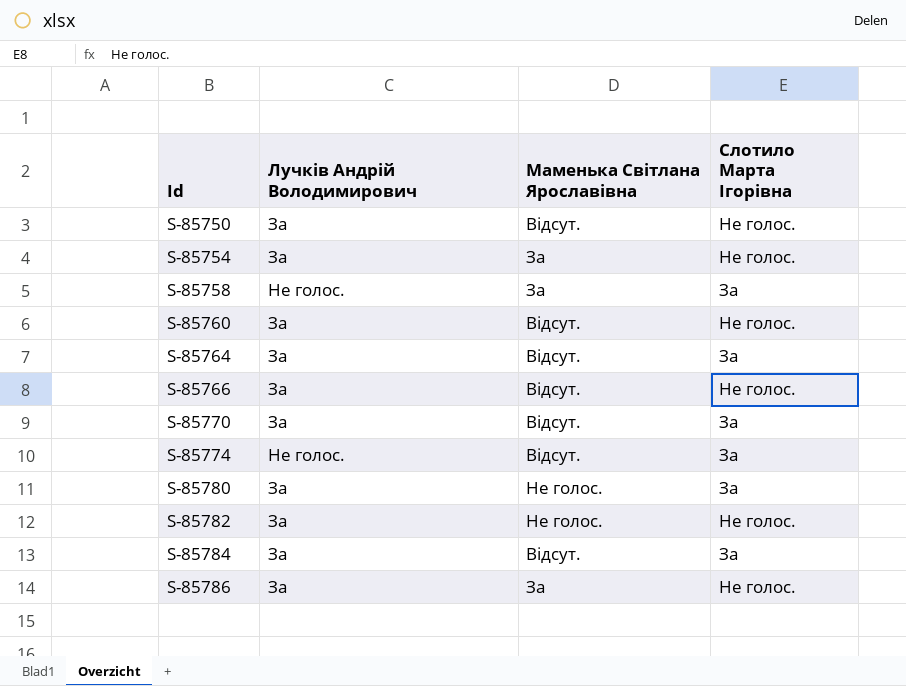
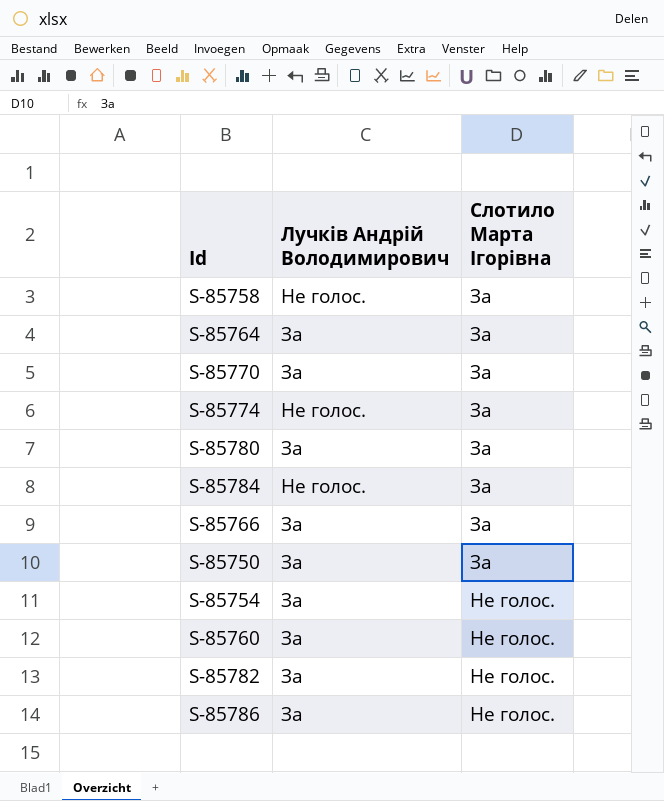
row order: Id ascending -> Слотило Марта Ігорівна ascending
column Маменька Світлана Ярославівна | position: 3 -> none
S-85784 | Лучків Андрій Володимирович: За -> Не голос.
S-85766 | Слотило Марта Ігорівна: Не голос. -> За
S-85750 | Слотило Марта Ігорівна: Не голос. -> За

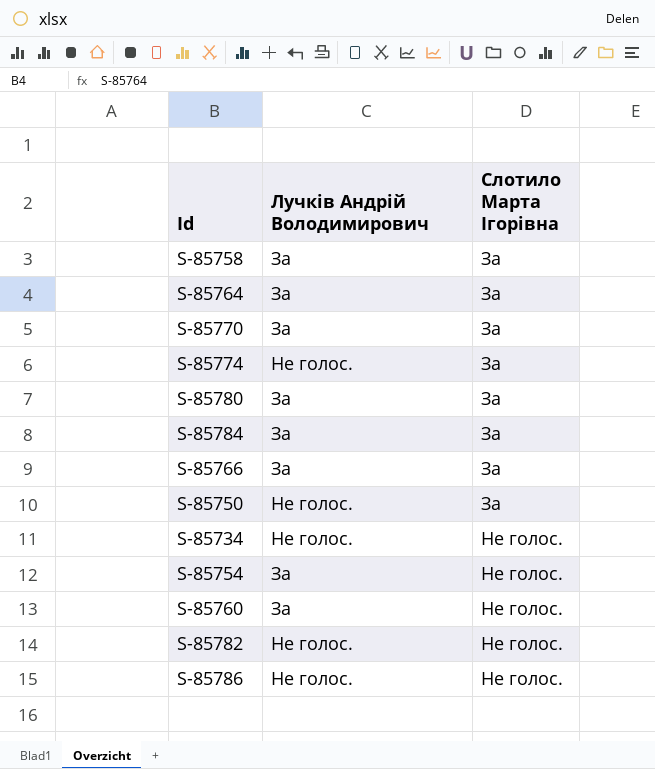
S-85758 | Лучків Андрій Володимирович: Не голос. -> За
S-85784 | Лучків Андрій Володимирович: Не голос. -> За
S-85750 | Лучків Андрій Володимирович: За -> Не голос.
row S-85734: none -> Не голос. | Не голос.
S-85782 | Лучків Андрій Володимирович: За -> Не голос.
S-85786 | Лучків Андрій Володимирович: За -> Не голос.

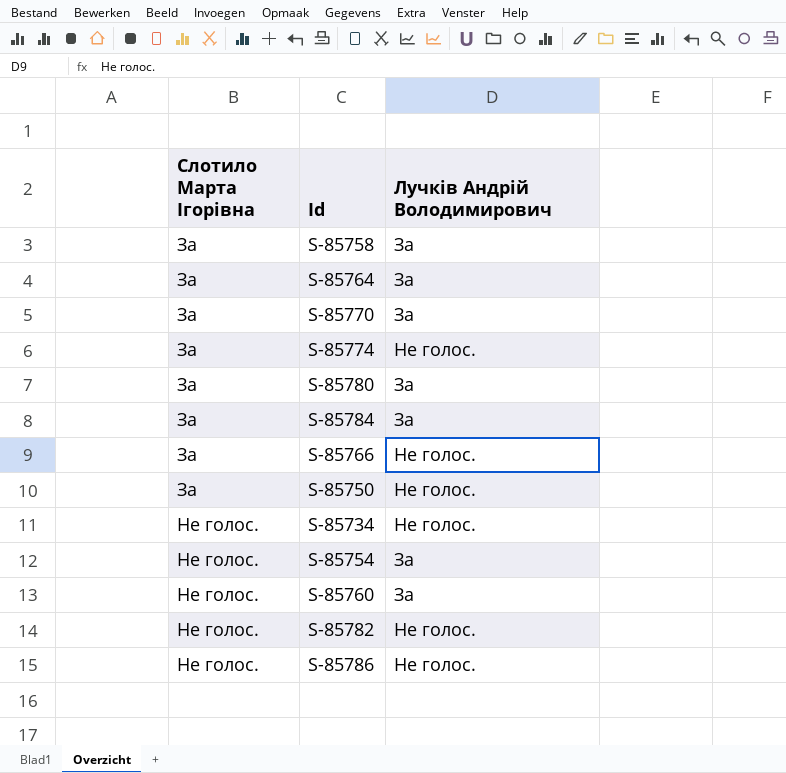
column Слотило Марта Ігорівна | position: 3 -> 1
S-85766 | Лучків Андрій Володимирович: За -> Не голос.

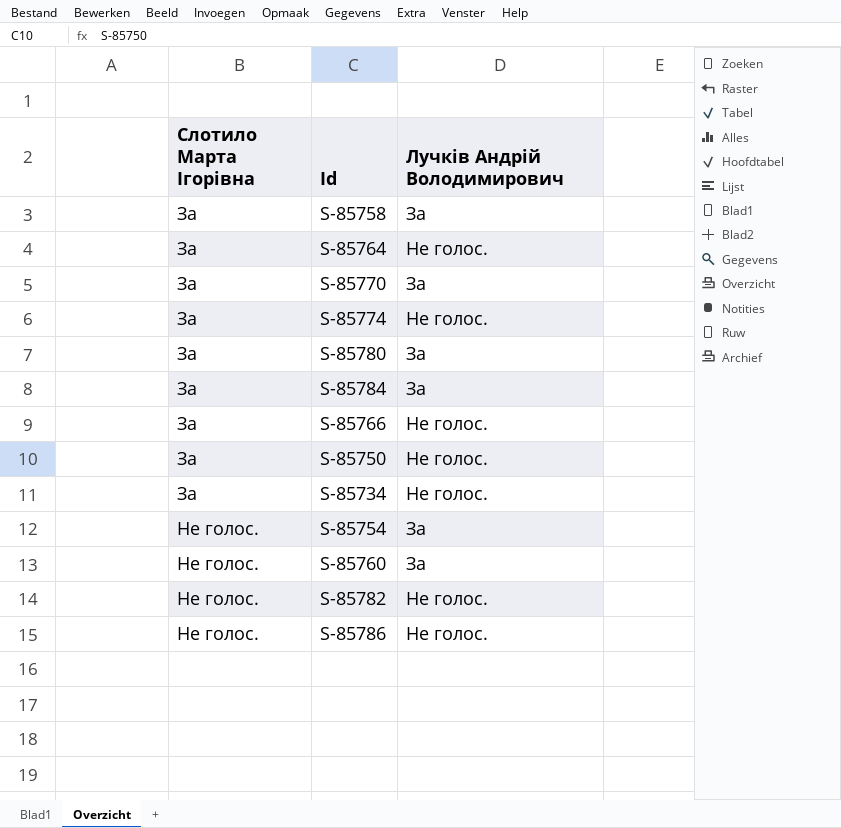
S-85764 | Лучків Андрій Володимирович: За -> Не голос.
S-85734 | Слотило Марта Ігорівна: Не голос. -> За

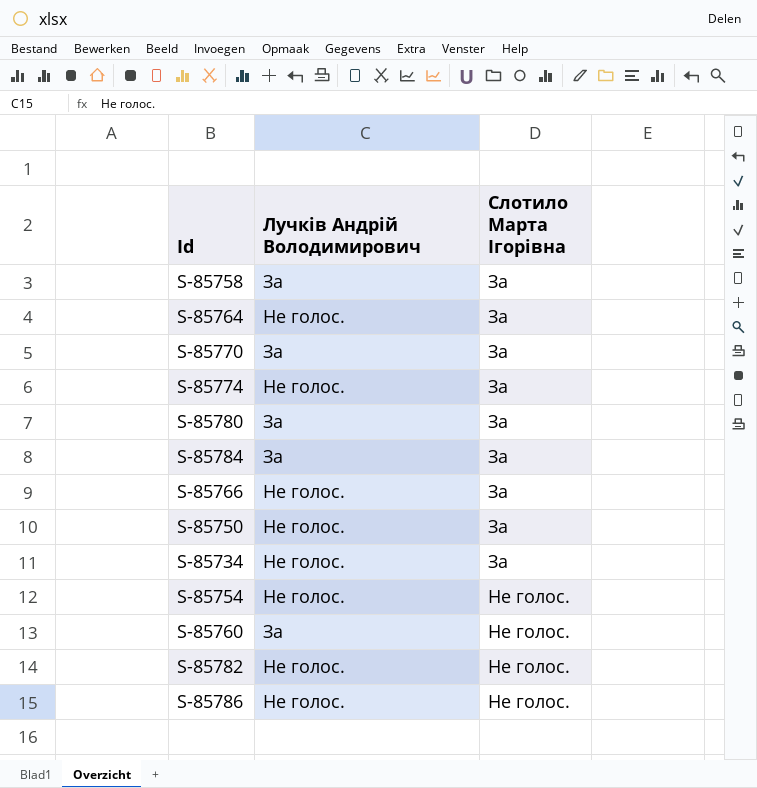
column Слотило Марта Ігорівна | position: 1 -> 3
S-85754 | Лучків Андрій Володимирович: За -> Не голос.

